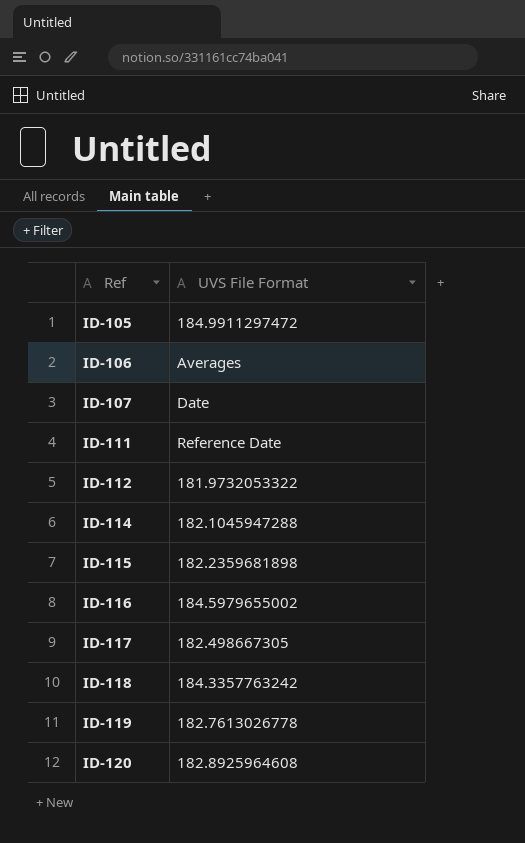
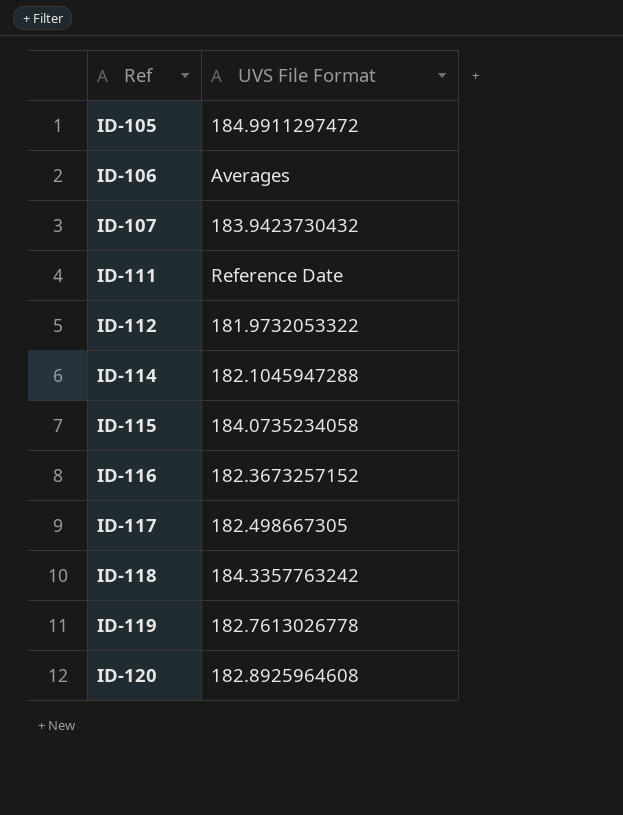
ID-107 | UVS File Format: Date -> 183.9423730432
ID-115 | UVS File Format: 182.2359681898 -> 184.0735234058
ID-116 | UVS File Format: 184.5979655002 -> 182.3673257152

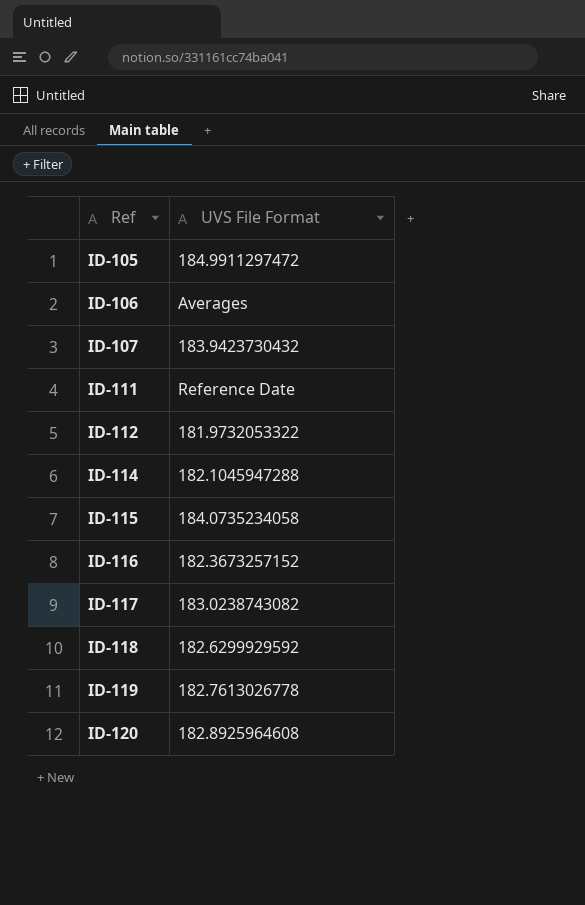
ID-117 | UVS File Format: 182.498667305 -> 183.0238743082
ID-118 | UVS File Format: 184.3357763242 -> 182.6299929592

